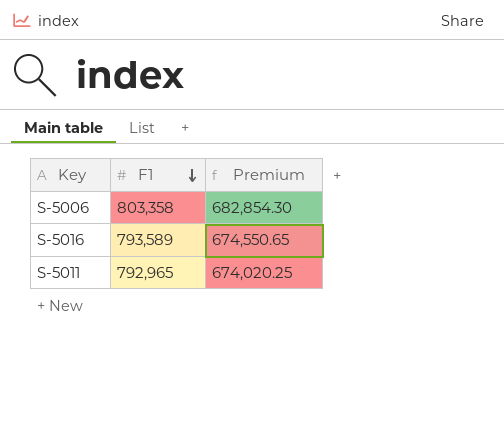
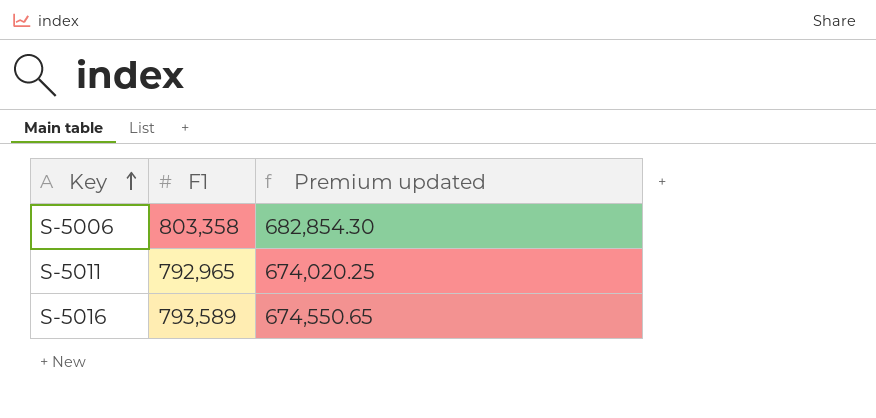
row order: F1 descending -> Key ascending
column name: Premium -> Premium updated

